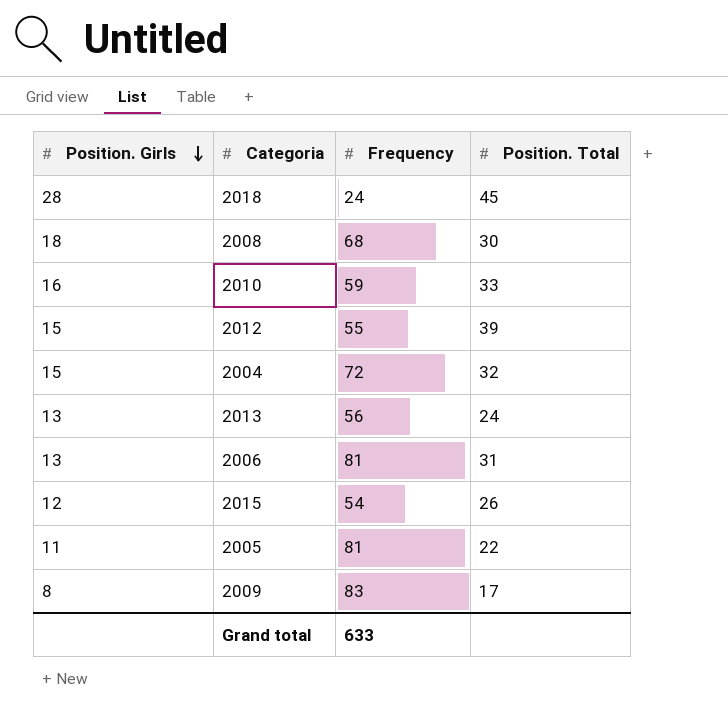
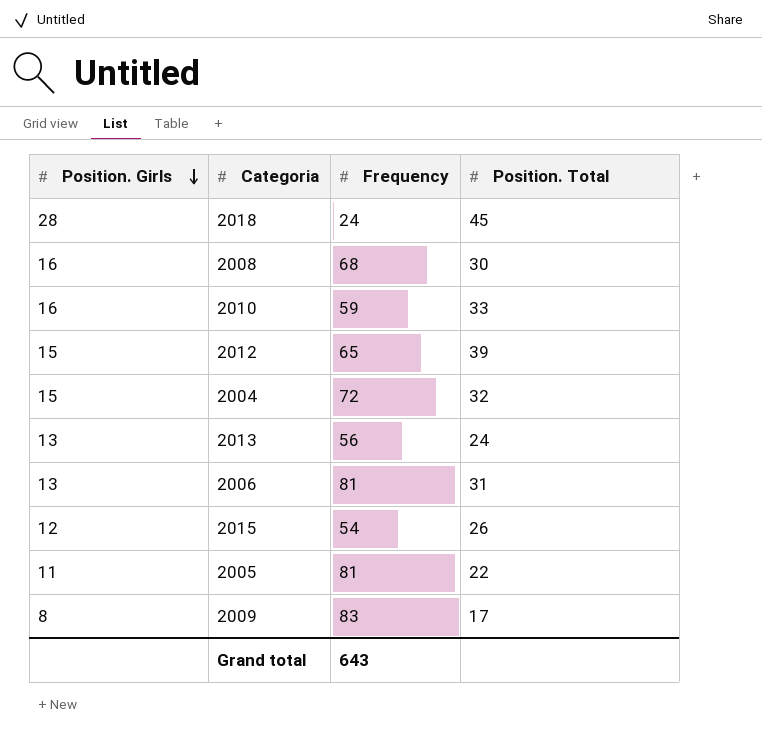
2008 | Position. Girls: 18 -> 16
2012 | Frequency: 55 -> 65
Grand total | Frequency: 633 -> 643

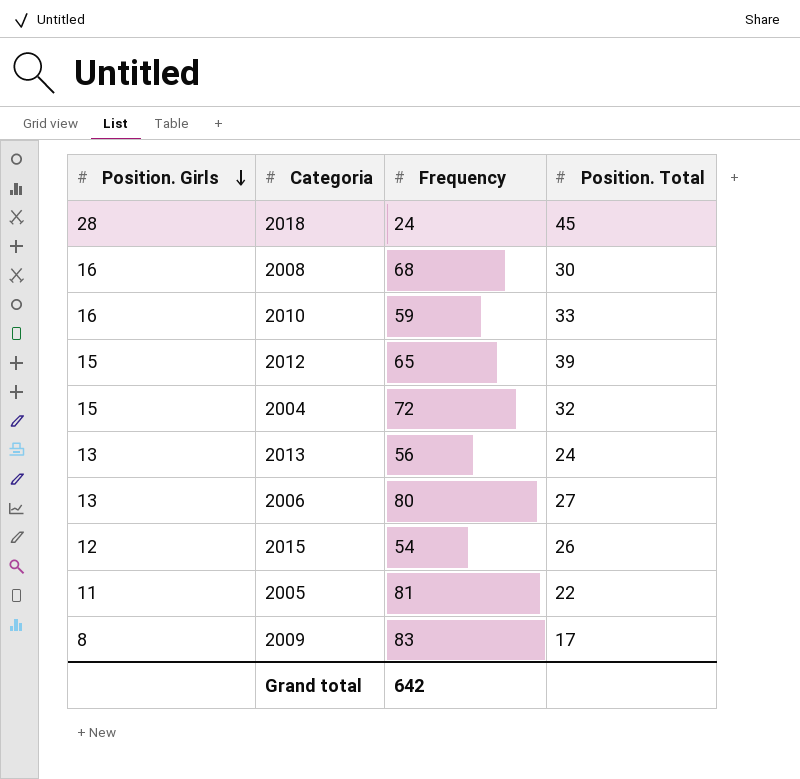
2006 | Frequency: 81 -> 80
2006 | Position. Total: 31 -> 27
Grand total | Frequency: 643 -> 642

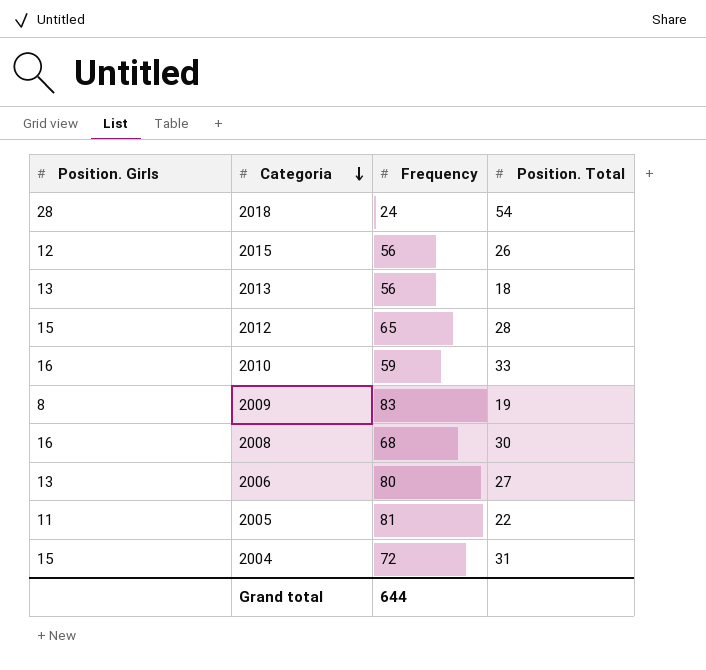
row order: Position. Girls descending -> Categoria descending
2018 | Position. Total: 45 -> 54
2015 | Frequency: 54 -> 56
2013 | Position. Total: 24 -> 18
2012 | Position. Total: 39 -> 28
2009 | Position. Total: 17 -> 19
2004 | Position. Total: 32 -> 31
Grand total | Frequency: 642 -> 644

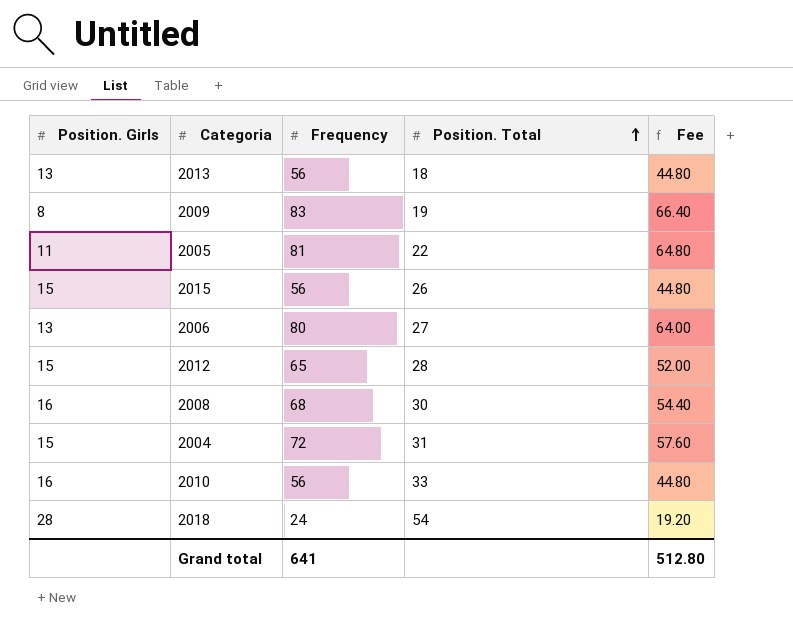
row order: Categoria descending -> Position. Total ascending
column Fee | formula: none -> [Frequency] * 0.8
2015 | Position. Girls: 12 -> 15
2010 | Frequency: 59 -> 56
Grand total | Frequency: 644 -> 641

